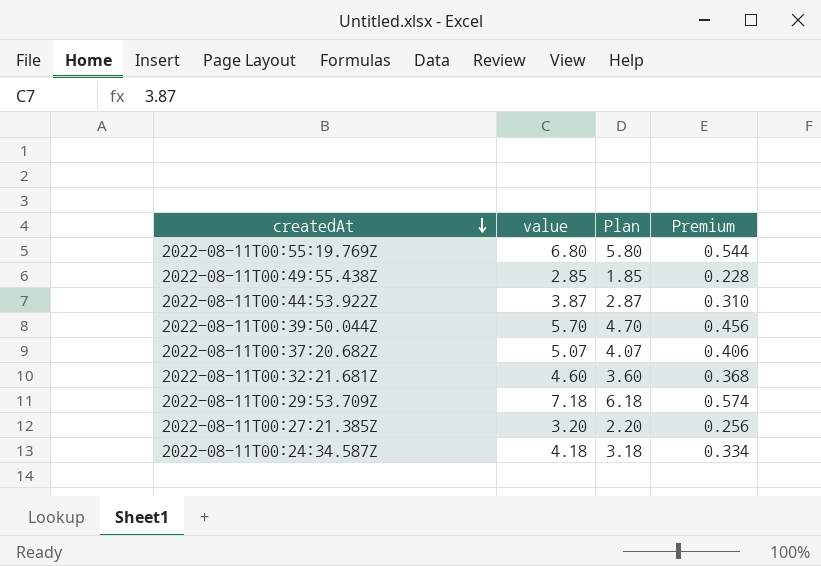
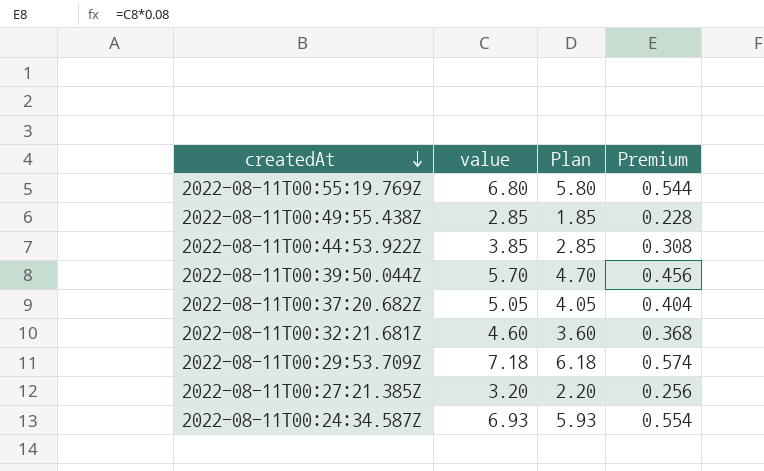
2022-08-11T00:44:53.922Z | value: 3.87 -> 3.85
2022-08-11T00:44:53.922Z | Plan: 2.87 -> 2.85
2022-08-11T00:44:53.922Z | Premium: 0.310 -> 0.308
2022-08-11T00:37:20.682Z | value: 5.07 -> 5.05
2022-08-11T00:37:20.682Z | Plan: 4.07 -> 4.05
2022-08-11T00:37:20.682Z | Premium: 0.406 -> 0.404
2022-08-11T00:24:34.587Z | value: 4.18 -> 6.93
2022-08-11T00:24:34.587Z | Plan: 3.18 -> 5.93
2022-08-11T00:24:34.587Z | Premium: 0.334 -> 0.554

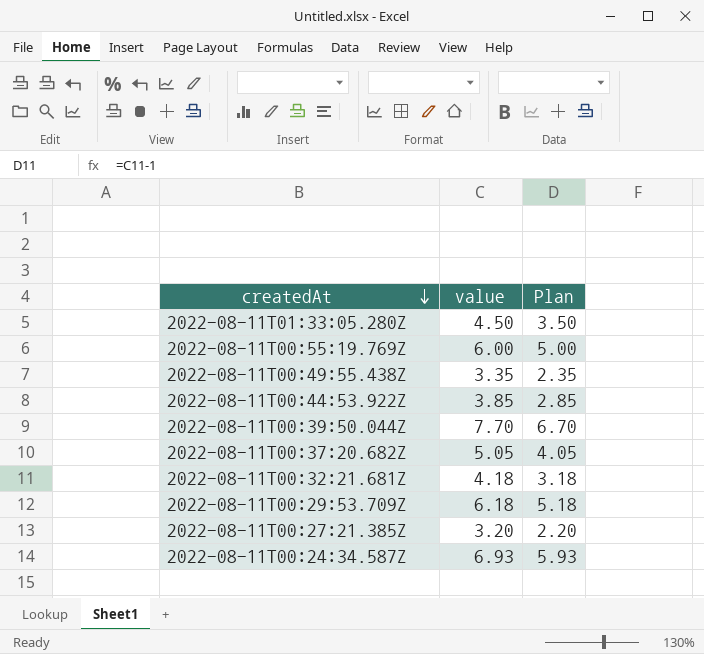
column Premium | formula: [value] * 0.08 -> none
row 2022-08-11T01:33:05.280Z: none -> 4.50 | 3.50
2022-08-11T00:55:19.769Z | value: 6.80 -> 6.00
2022-08-11T00:55:19.769Z | Plan: 5.80 -> 5.00
2022-08-11T00:49:55.438Z | value: 2.85 -> 3.35
2022-08-11T00:49:55.438Z | Plan: 1.85 -> 2.35
2022-08-11T00:39:50.044Z | value: 5.70 -> 7.70
2022-08-11T00:39:50.044Z | Plan: 4.70 -> 6.70
2022-08-11T00:32:21.681Z | value: 4.60 -> 4.18
2022-08-11T00:32:21.681Z | Plan: 3.60 -> 3.18
2022-08-11T00:29:53.709Z | value: 7.18 -> 6.18
2022-08-11T00:29:53.709Z | Plan: 6.18 -> 5.18

